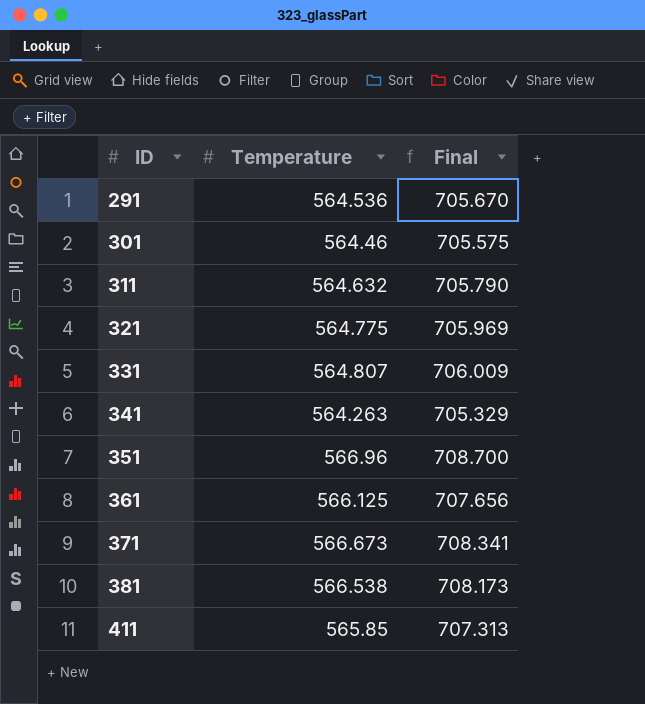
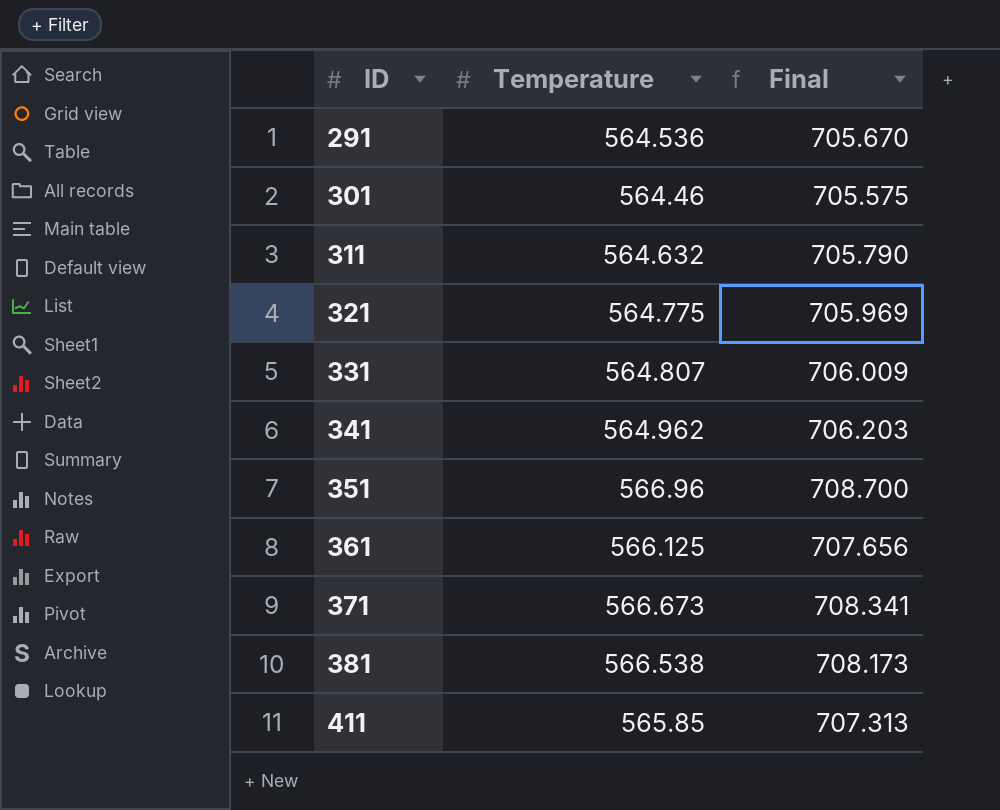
341 | Temperature: 564.263 -> 564.962
341 | Final: 705.329 -> 706.203

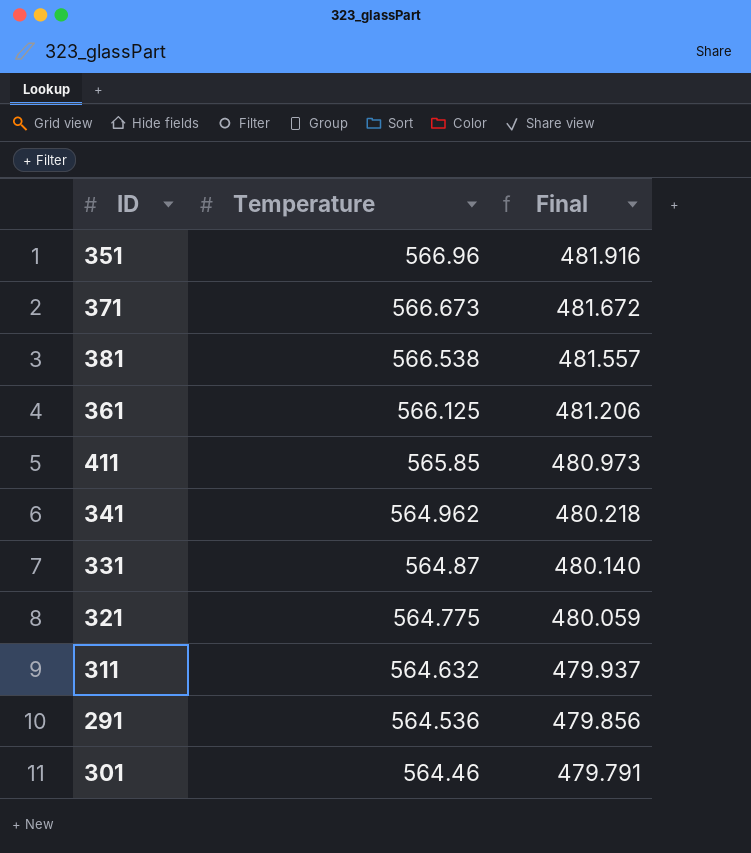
row order: ID ascending -> Temperature descending
column Final | formula: [Temperature] * 1.25 -> [Temperature] * 0.85
331 | Temperature: 564.807 -> 564.87

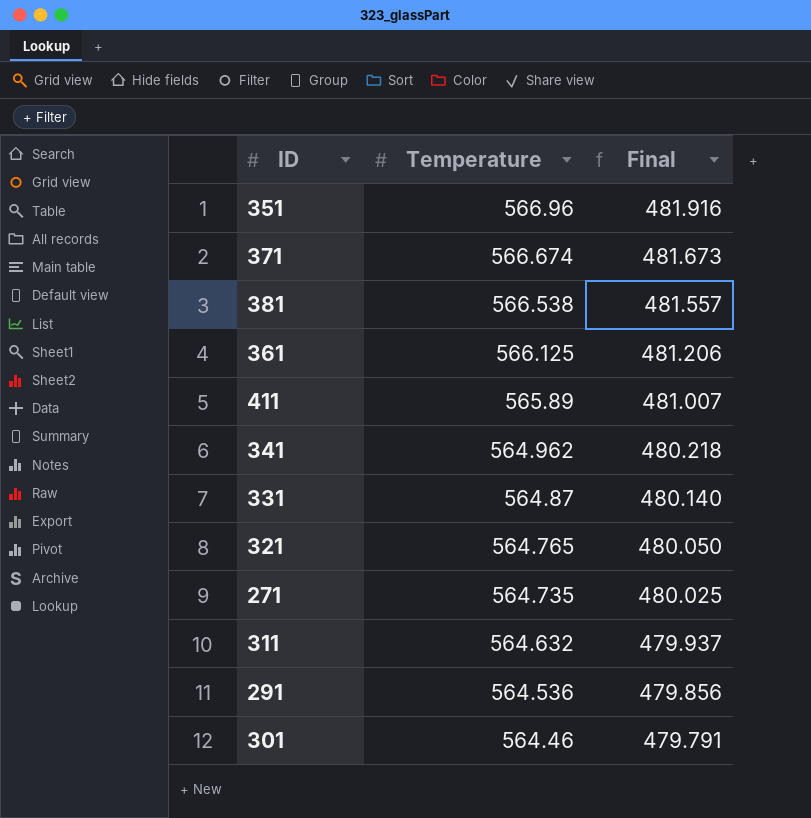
371 | Temperature: 566.673 -> 566.674
371 | Final: 481.672 -> 481.673
411 | Temperature: 565.85 -> 565.89
411 | Final: 480.973 -> 481.007
321 | Temperature: 564.775 -> 564.765
321 | Final: 480.059 -> 480.050
row 271: none -> 564.735 | 480.025

